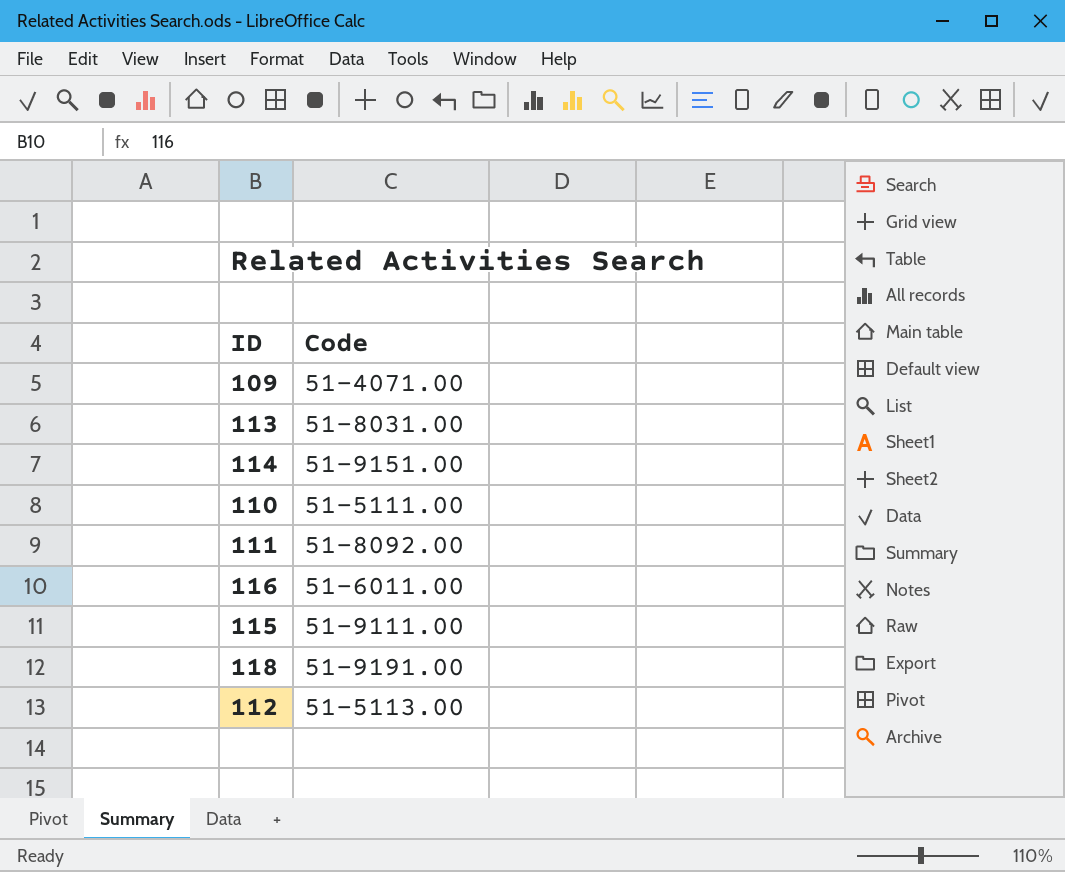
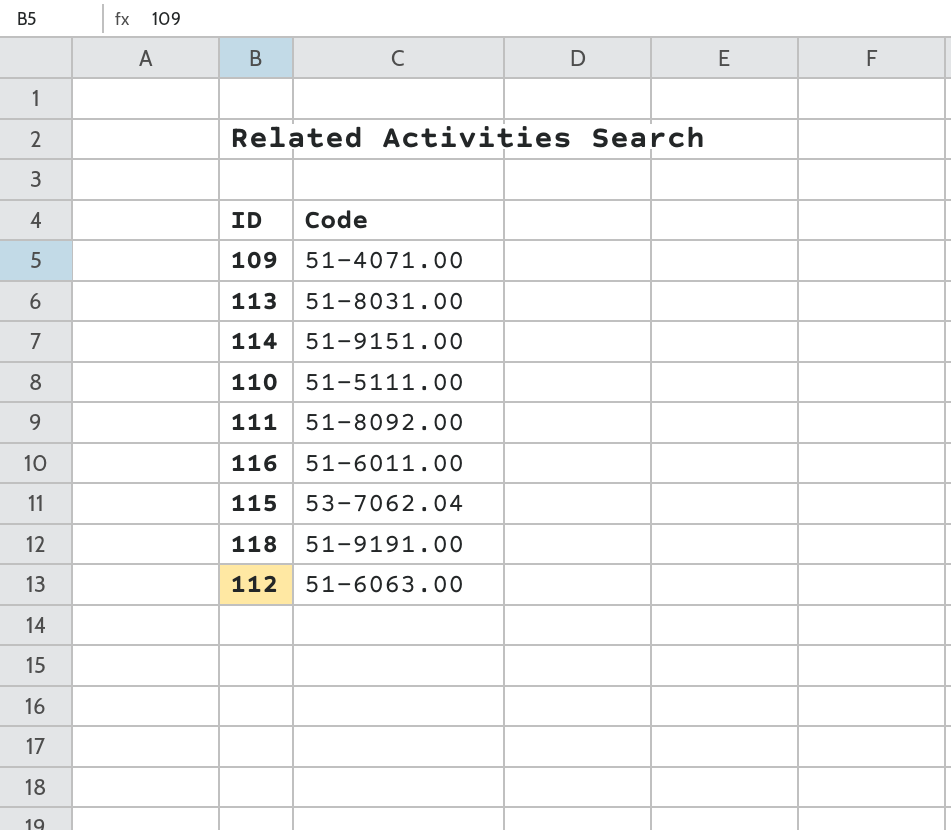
115 | Code: 51-9111.00 -> 53-7062.04
112 | Code: 51-5113.00 -> 51-6063.00

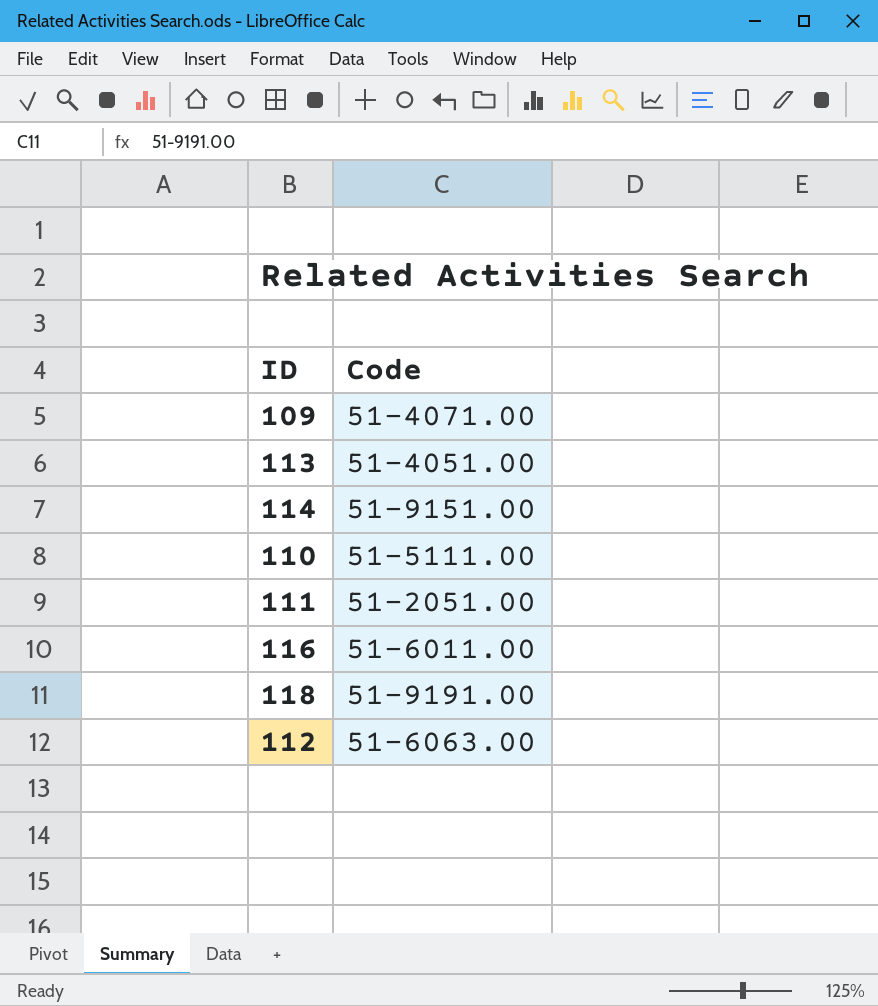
row 115: 53-7062.04 -> none
113 | Code: 51-8031.00 -> 51-4051.00
111 | Code: 51-8092.00 -> 51-2051.00

